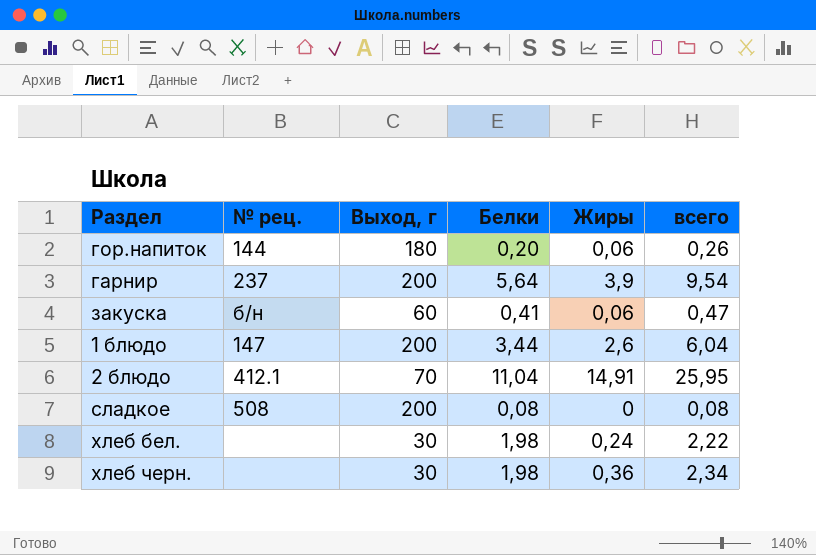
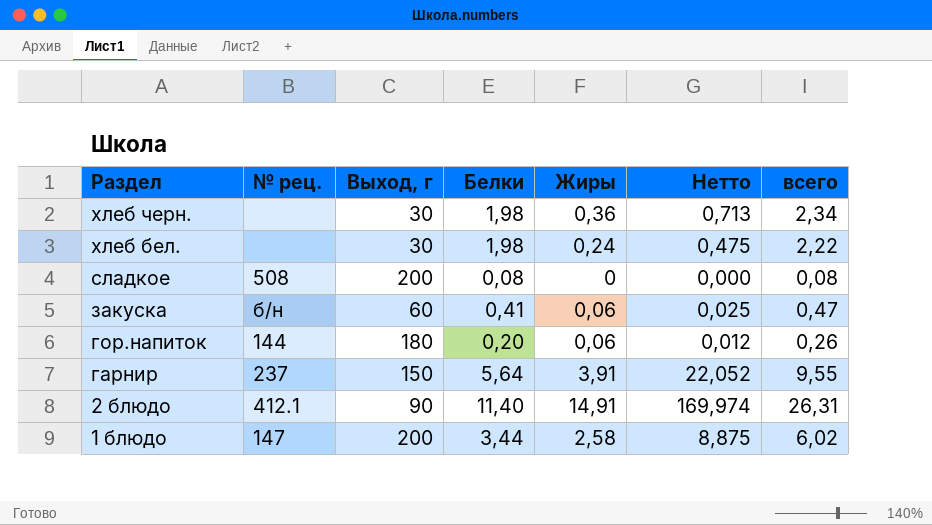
row order: none -> Раздел descending
column Нетто | formula: none -> [Белки] * [Жиры]
гарнир | Выход, г: 200 -> 150
гарнир | Жиры: 3,9 -> 3,91
гарнир | всего: 9,54 -> 9,55
2 блюдо | Выход, г: 70 -> 90
2 блюдо | Белки: 11,04 -> 11,40
2 блюдо | всего: 25,95 -> 26,31
1 блюдо | Жиры: 2,6 -> 2,58
1 блюдо | всего: 6,04 -> 6,02

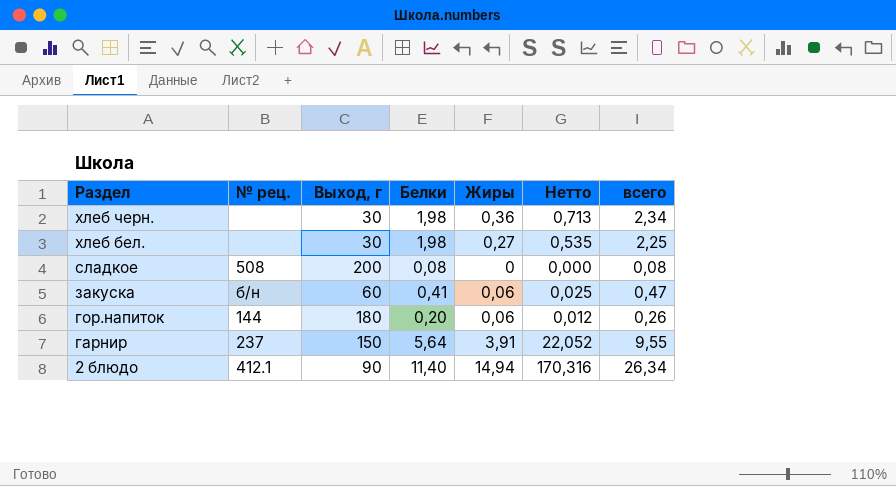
row 1 блюдо: 147 | 200 | 3,44 | 2,58 | 8,875 | 6,02 -> none
хлеб бел. | Жиры: 0,24 -> 0,27
хлеб бел. | Нетто: 0,475 -> 0,535
хлеб бел. | всего: 2,22 -> 2,25
2 блюдо | Жиры: 14,91 -> 14,94
2 блюдо | Нетто: 169,974 -> 170,316
2 блюдо | всего: 26,31 -> 26,34

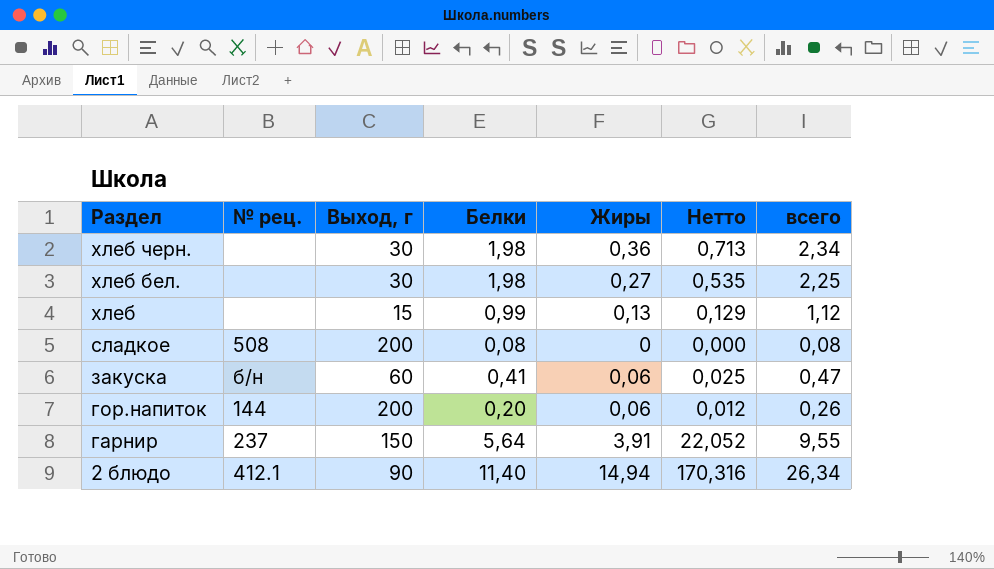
row хлеб: none -> none | 15 | 0,99 | 0,13 | 0,129 | 1,12
гор.напиток | Выход, г: 180 -> 200

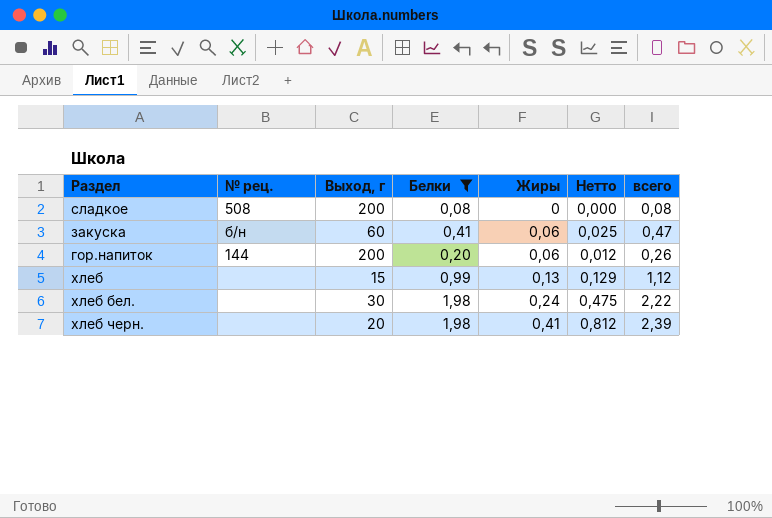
filter: none -> Белки <= 1,98
row order: Раздел descending -> Жиры ascending
хлеб бел. | Жиры: 0,27 -> 0,24
хлеб бел. | Нетто: 0,535 -> 0,475
хлеб бел. | всего: 2,25 -> 2,22
хлеб черн. | Выход, г: 30 -> 20
хлеб черн. | Жиры: 0,36 -> 0,41
хлеб черн. | Нетто: 0,713 -> 0,812
хлеб черн. | всего: 2,34 -> 2,39

